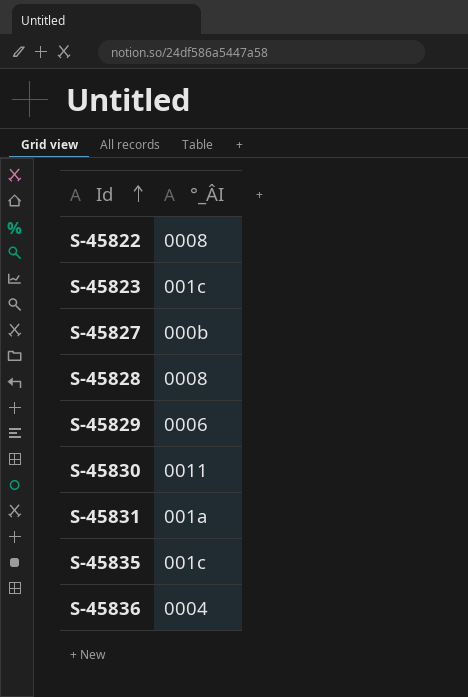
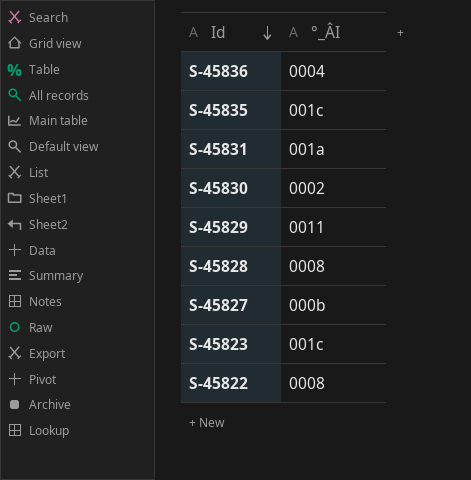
row order: Id ascending -> Id descending
S-45830 | °_ÂI: 0011 -> 0002
S-45829 | °_ÂI: 0006 -> 0011

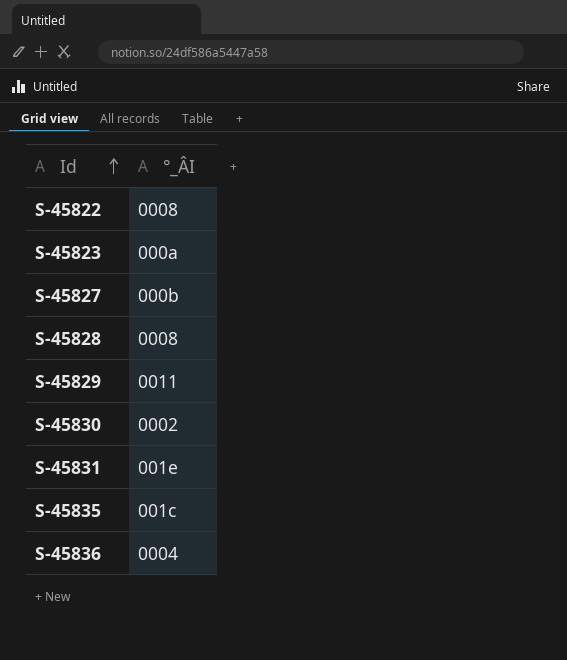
row order: Id descending -> Id ascending
S-45823 | °_ÂI: 001c -> 000a
S-45831 | °_ÂI: 001a -> 001e

